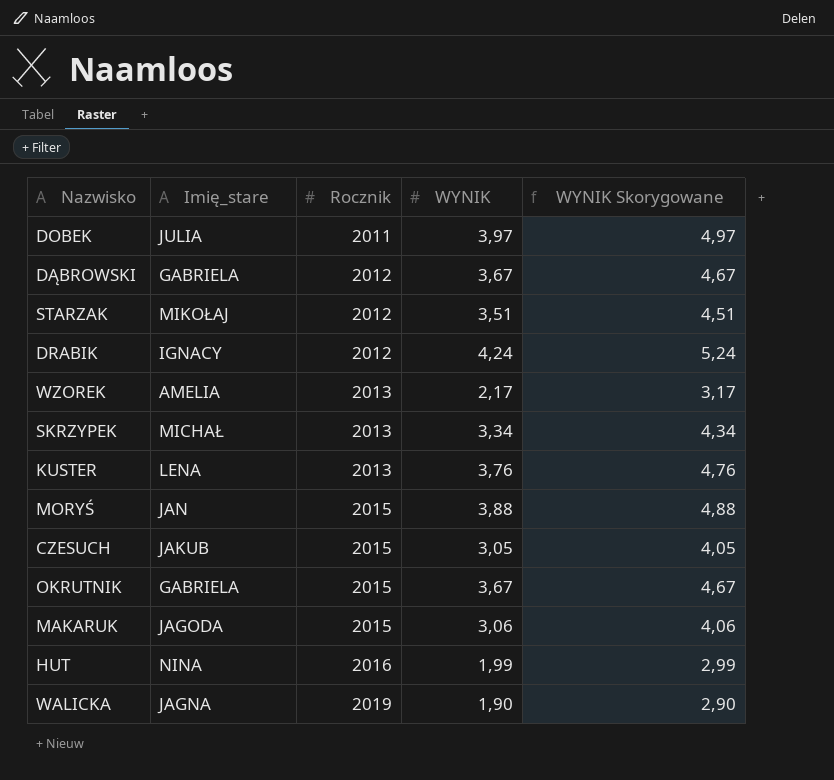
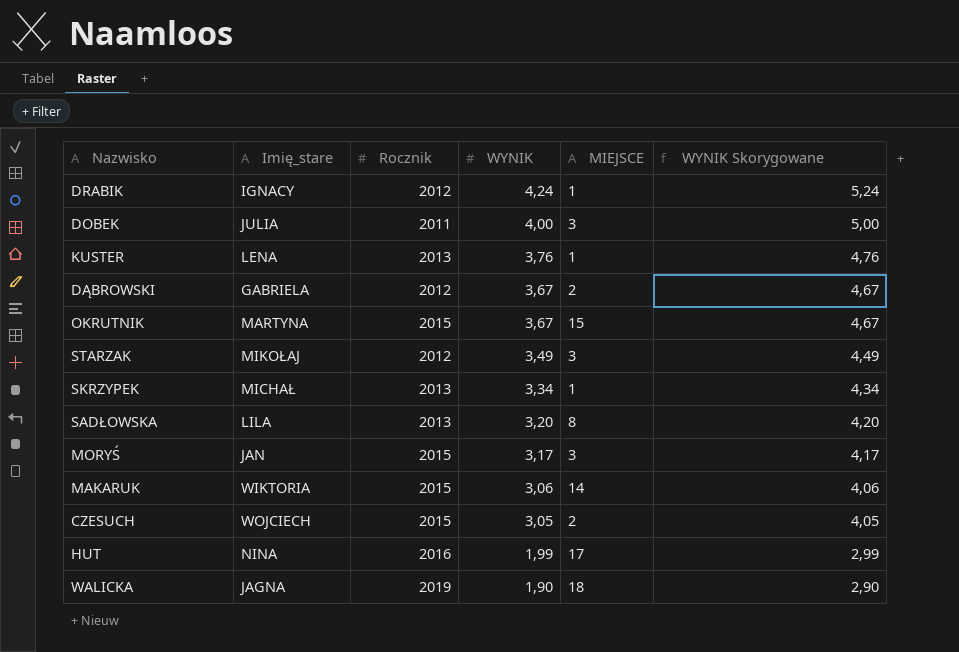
row order: Rocznik ascending -> WYNIK descending
column MIEJSCE | position: none -> 5
row WZOREK: AMELIA | 2013 | 2,17 | 3,17 -> none
DOBEK | WYNIK: 3,97 -> 4,00
DOBEK | WYNIK Skorygowane: 4,97 -> 5,00
OKRUTNIK | Imię_stare: GABRIELA -> MARTYNA
STARZAK | WYNIK: 3,51 -> 3,49
STARZAK | WYNIK Skorygowane: 4,51 -> 4,49
row SADŁOWSKA: none -> LILA | 2013 | 3,20 | 8 | 4,20
MORYŚ | WYNIK: 3,88 -> 3,17
MORYŚ | WYNIK Skorygowane: 4,88 -> 4,17
MAKARUK | Imię_stare: JAGODA -> WIKTORIA
CZESUCH | Imię_stare: JAKUB -> WOJCIECH

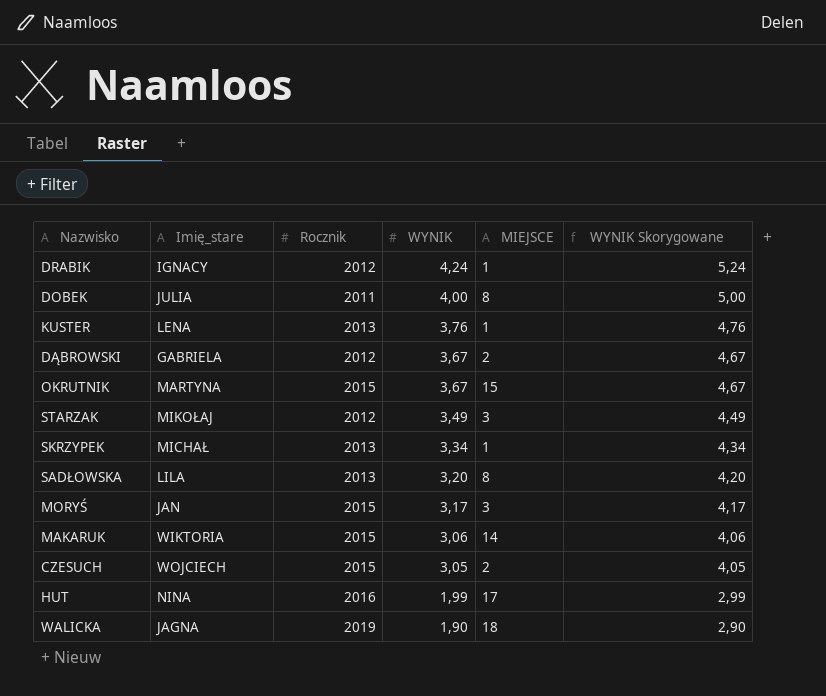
DOBEK | MIEJSCE: 3 -> 8

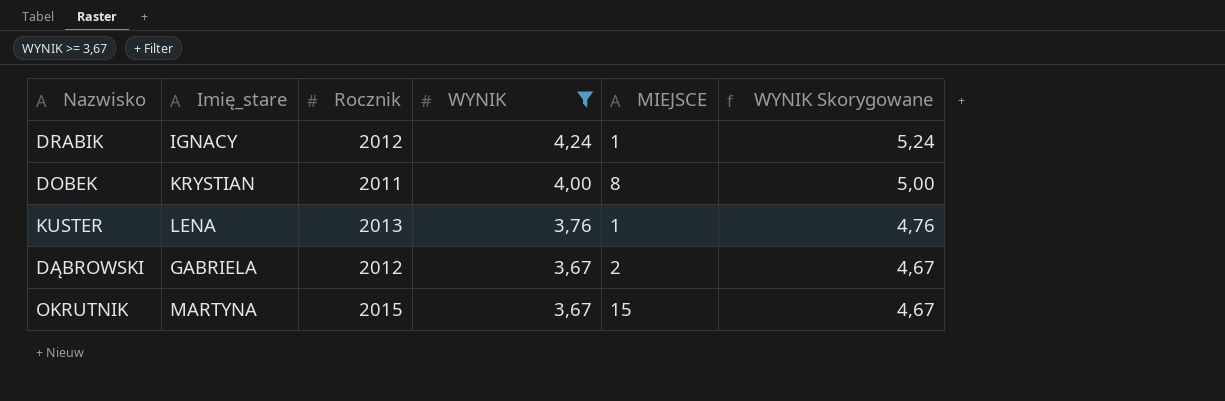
filter: none -> WYNIK >= 3,67
DOBEK | Imię_stare: JULIA -> KRYSTIAN

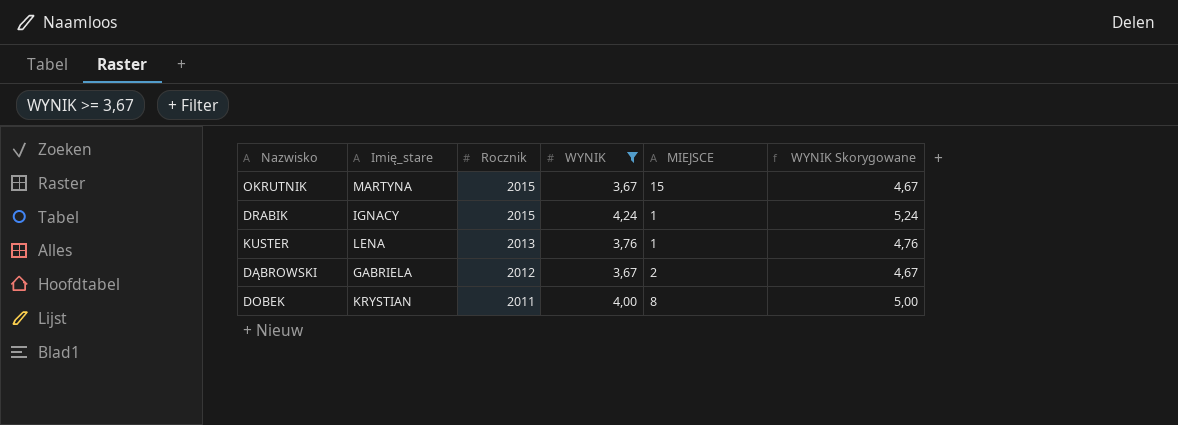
row order: WYNIK descending -> Rocznik descending
DRABIK | Rocznik: 2012 -> 2015

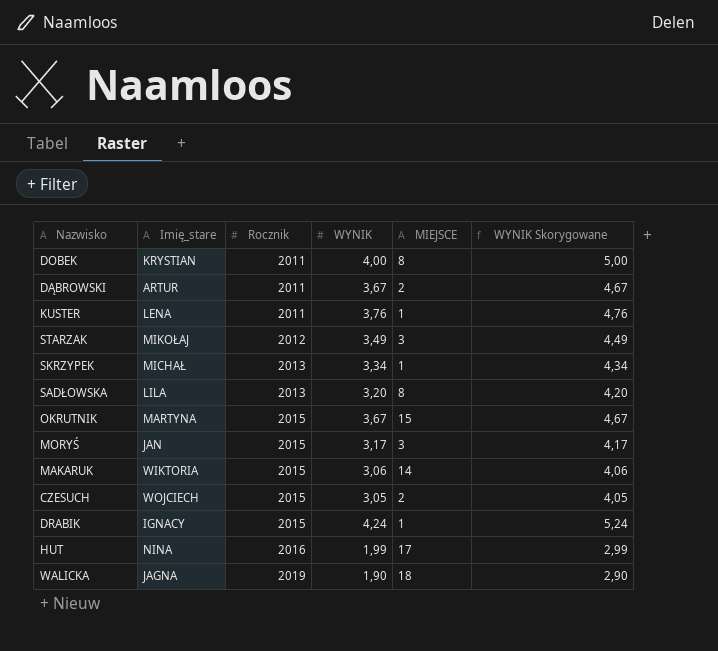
filter: WYNIK >= 3,67 -> none
row order: Rocznik descending -> Rocznik ascending
DĄBROWSKI | Imię_stare: GABRIELA -> ARTUR
DĄBROWSKI | Rocznik: 2012 -> 2011
KUSTER | Rocznik: 2013 -> 2011

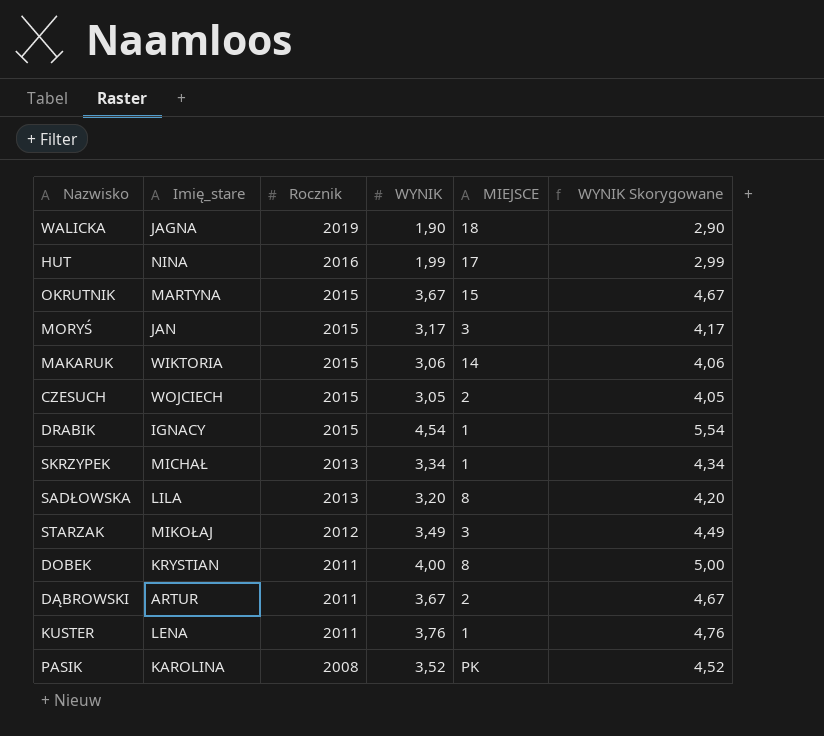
row order: Rocznik ascending -> Rocznik descending
DRABIK | WYNIK: 4,24 -> 4,54
DRABIK | WYNIK Skorygowane: 5,24 -> 5,54
row PASIK: none -> KAROLINA | 2008 | 3,52 | PK | 4,52

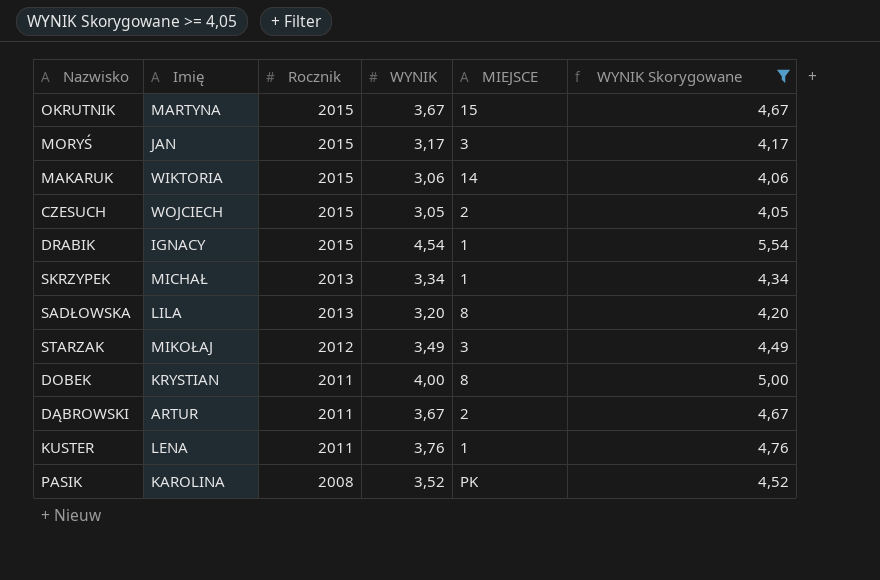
filter: none -> WYNIK Skorygowane >= 4,05
column name: Imię_stare -> Imię

